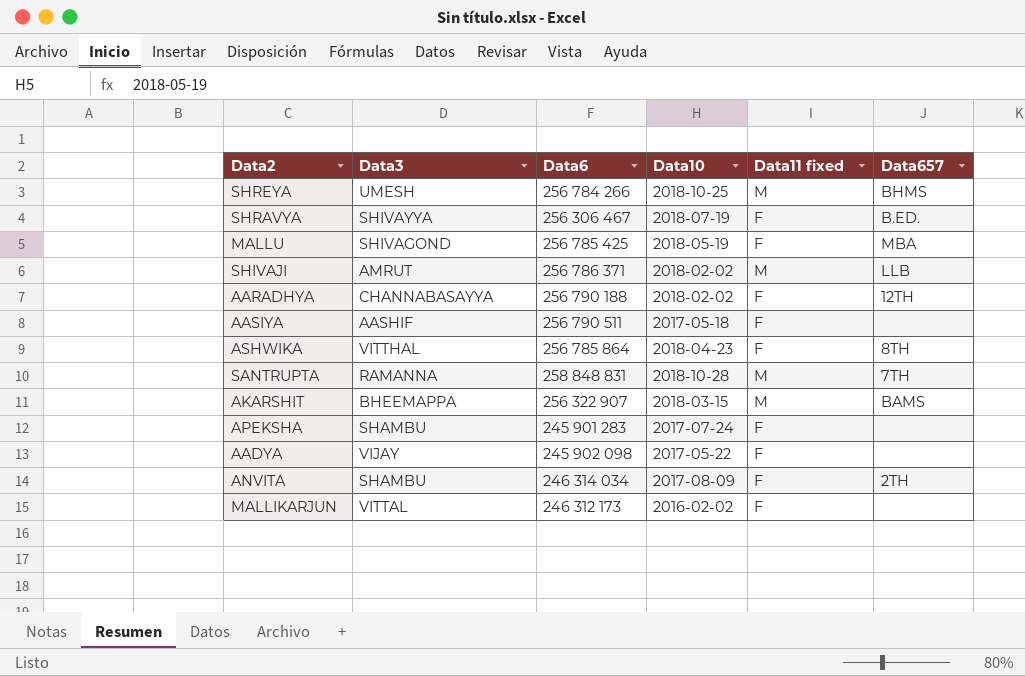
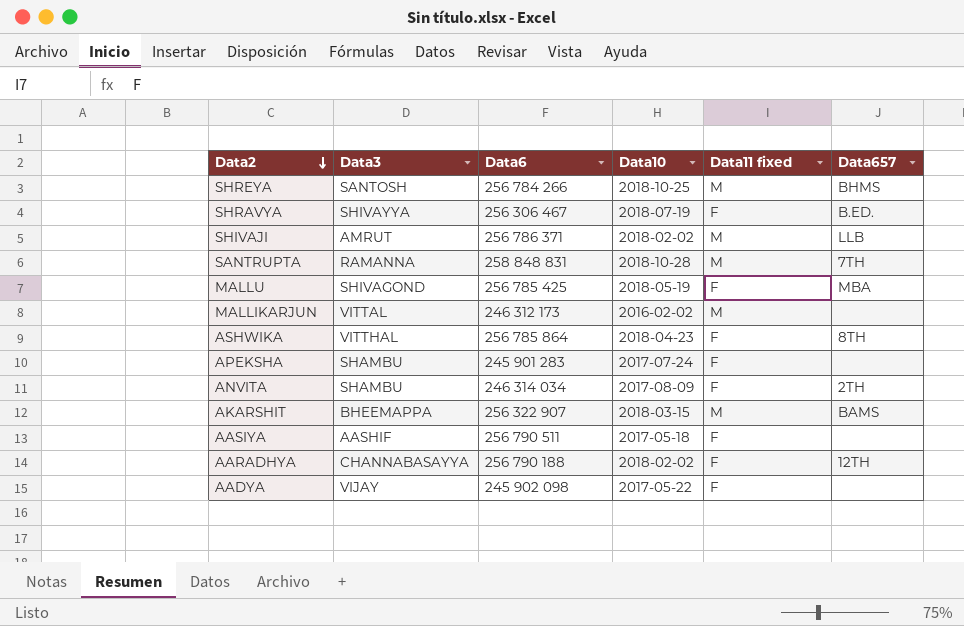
row order: none -> Data2 descending
SHREYA | Data3: UMESH -> SANTOSH
MALLIKARJUN | Data11 fixed: F -> M

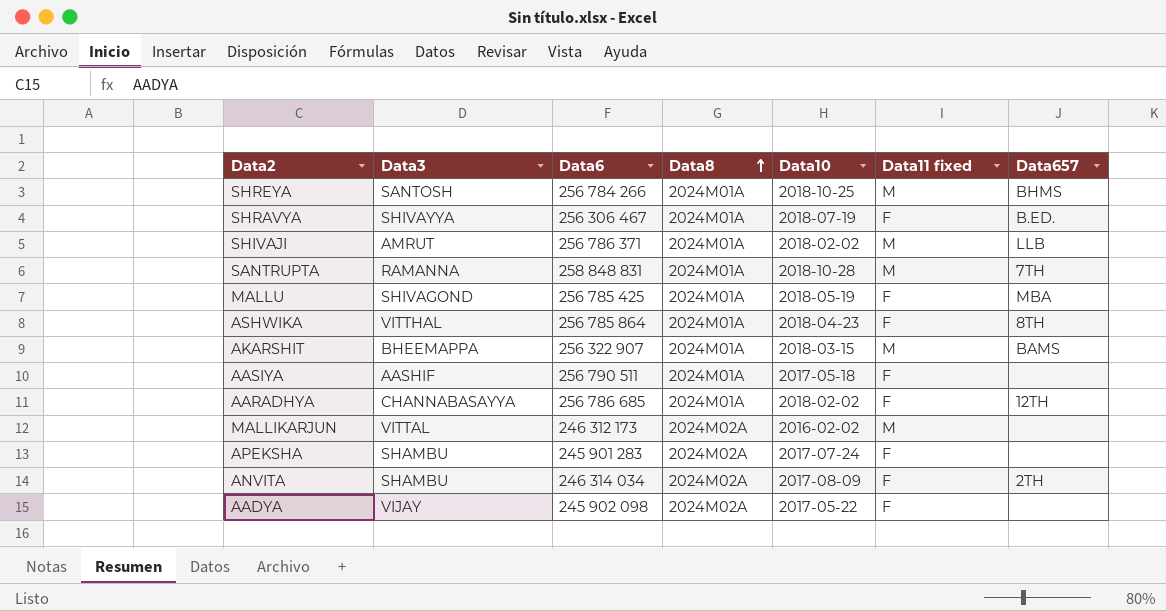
row order: Data2 descending -> Data8 ascending
column Data8 | position: none -> 4
AARADHYA | Data6: 256 790 188 -> 256 786 685

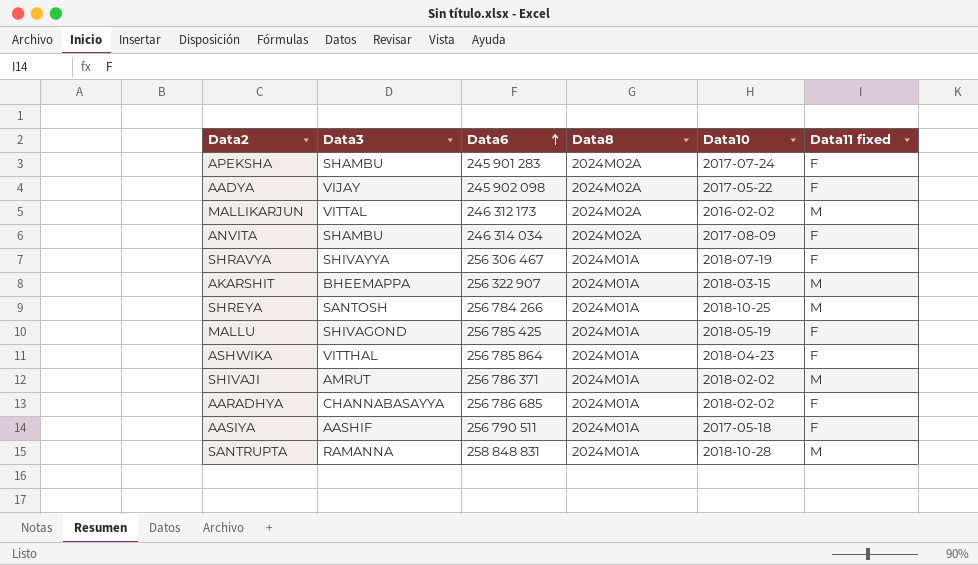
row order: Data8 ascending -> Data6 ascending
column Data657 | position: 7 -> none

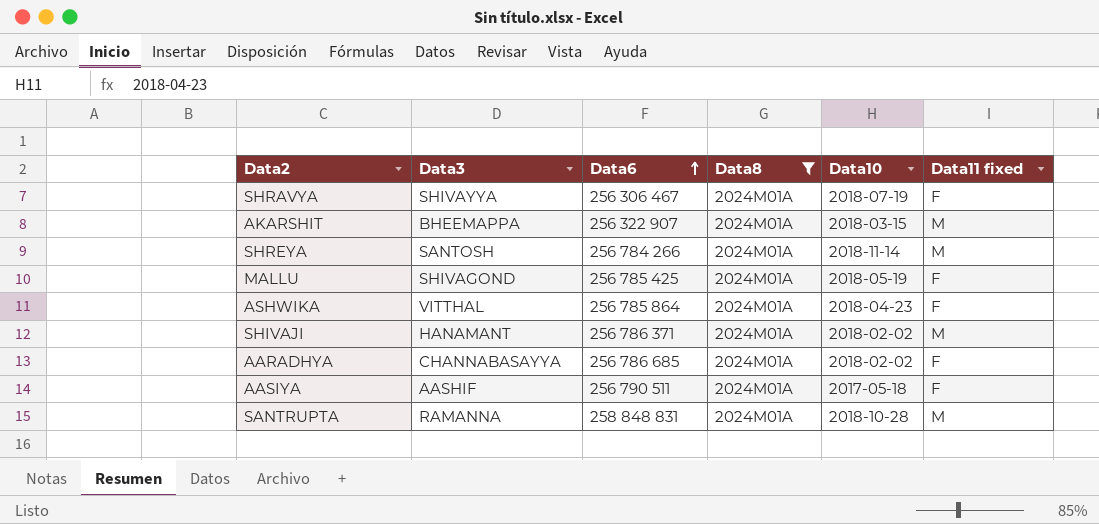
filter: none -> Data8 = 2024M01A
SHREYA | Data10: 2018-10-25 -> 2018-11-14
SHIVAJI | Data3: AMRUT -> HANAMANT

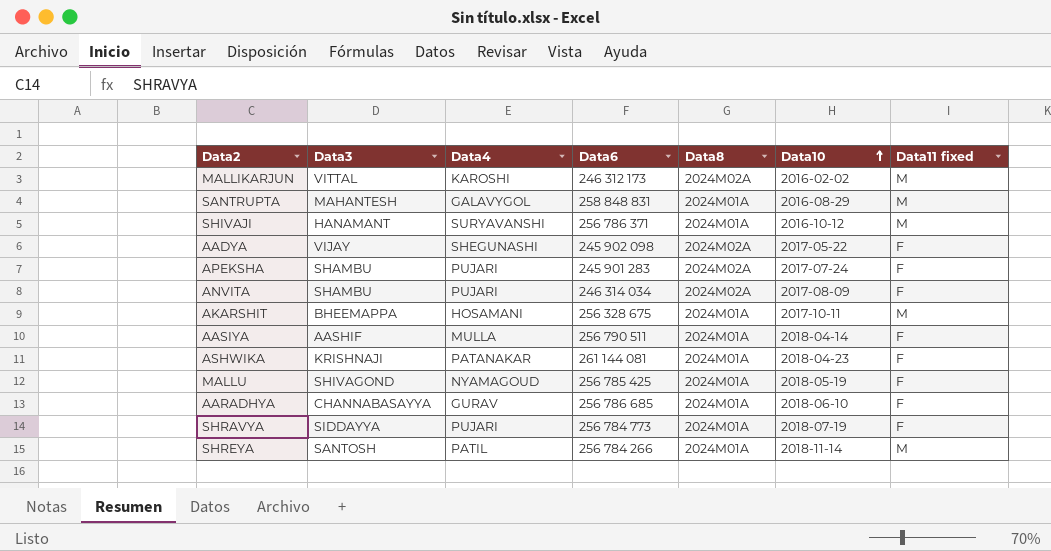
filter: Data8 = 2024M01A -> none
row order: Data6 ascending -> Data10 ascending
column Data4 | position: none -> 3
SANTRUPTA | Data3: RAMANNA -> MAHANTESH
SANTRUPTA | Data10: 2018-10-28 -> 2016-08-29
SHIVAJI | Data10: 2018-02-02 -> 2016-10-12
AKARSHIT | Data6: 256 322 907 -> 256 328 675
AKARSHIT | Data10: 2018-03-15 -> 2017-10-11
AASIYA | Data10: 2017-05-18 -> 2018-04-14
ASHWIKA | Data3: VITTHAL -> KRISHNAJI
ASHWIKA | Data6: 256 785 864 -> 261 144 081
AARADHYA | Data10: 2018-02-02 -> 2018-06-10
SHRAVYA | Data3: SHIVAYYA -> SIDDAYYA
SHRAVYA | Data6: 256 306 467 -> 256 784 773

